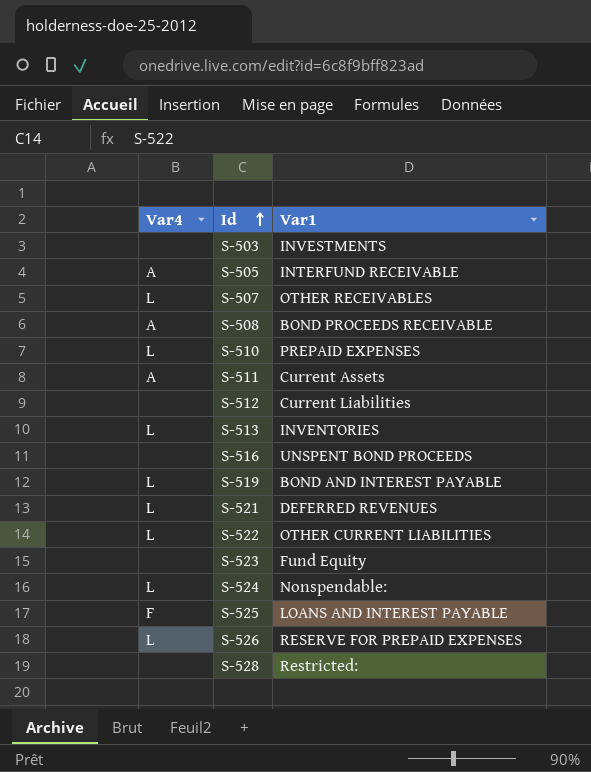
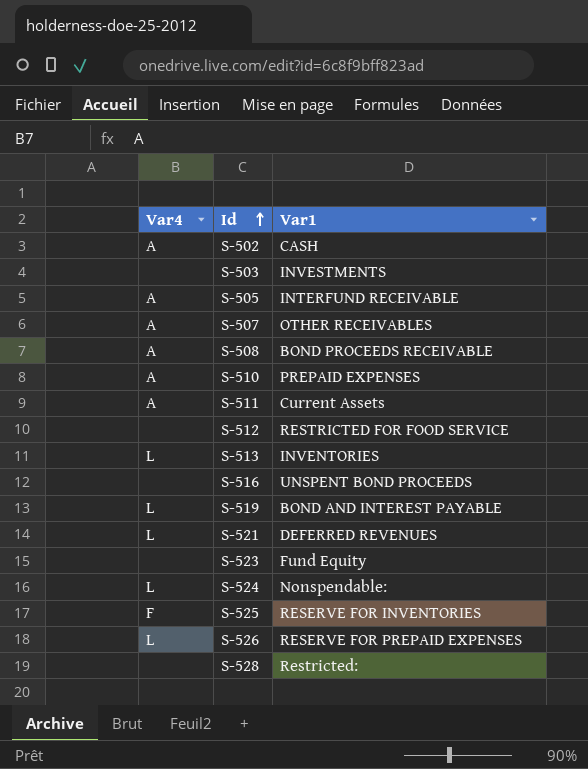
row S-522: L | OTHER CURRENT LIABILITIES -> none
row S-502: none -> A | CASH
S-507 | Var4: L -> A
S-510 | Var4: L -> A
S-512 | Var1: Current Liabilities -> RESTRICTED FOR FOOD SERVICE
S-525 | Var1: LOANS AND INTEREST PAYABLE -> RESERVE FOR INVENTORIES

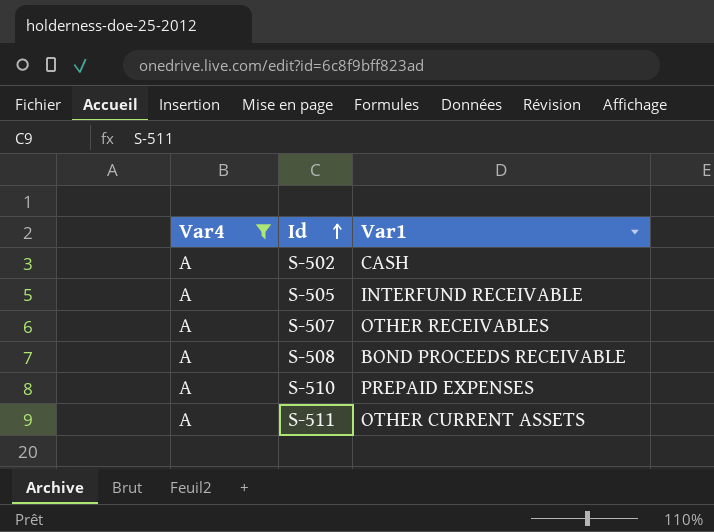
filter: none -> Var4 = A
S-511 | Var1: Current Assets -> OTHER CURRENT ASSETS

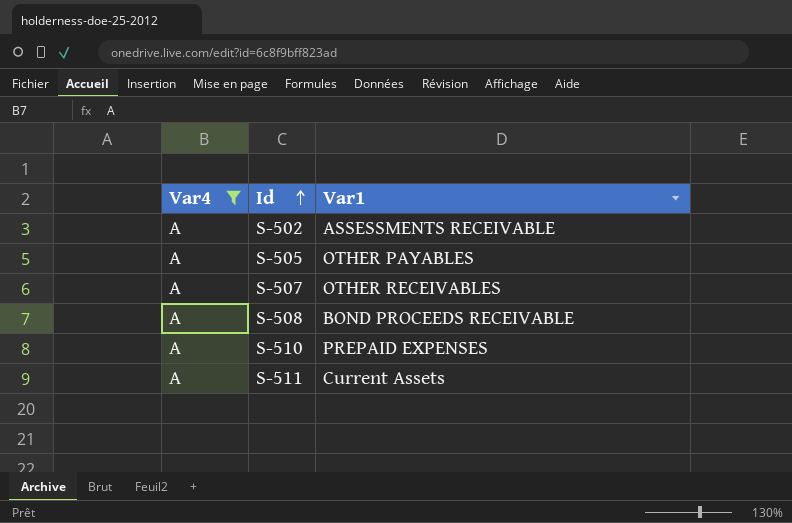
S-502 | Var1: CASH -> ASSESSMENTS RECEIVABLE
S-505 | Var1: INTERFUND RECEIVABLE -> OTHER PAYABLES
S-511 | Var1: OTHER CURRENT ASSETS -> Current Assets

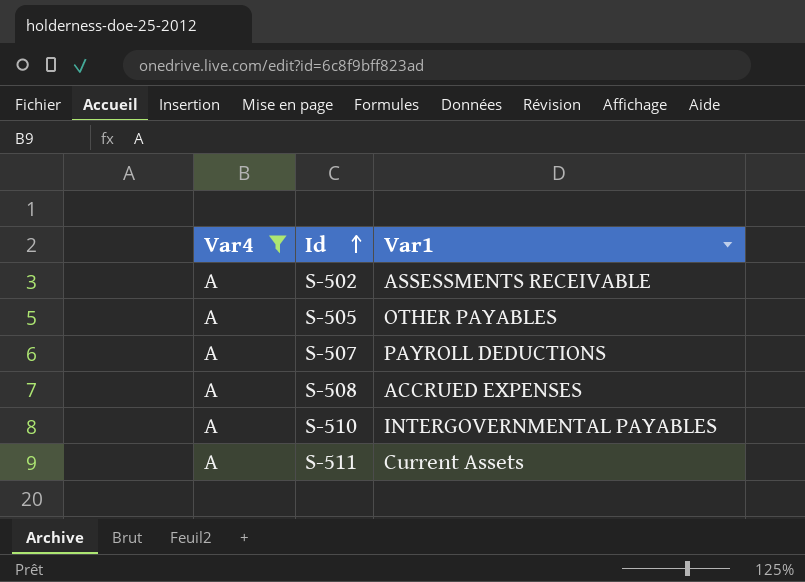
S-507 | Var1: OTHER RECEIVABLES -> PAYROLL DEDUCTIONS
S-508 | Var1: BOND PROCEEDS RECEIVABLE -> ACCRUED EXPENSES
S-510 | Var1: PREPAID EXPENSES -> INTERGOVERNMENTAL PAYABLES

